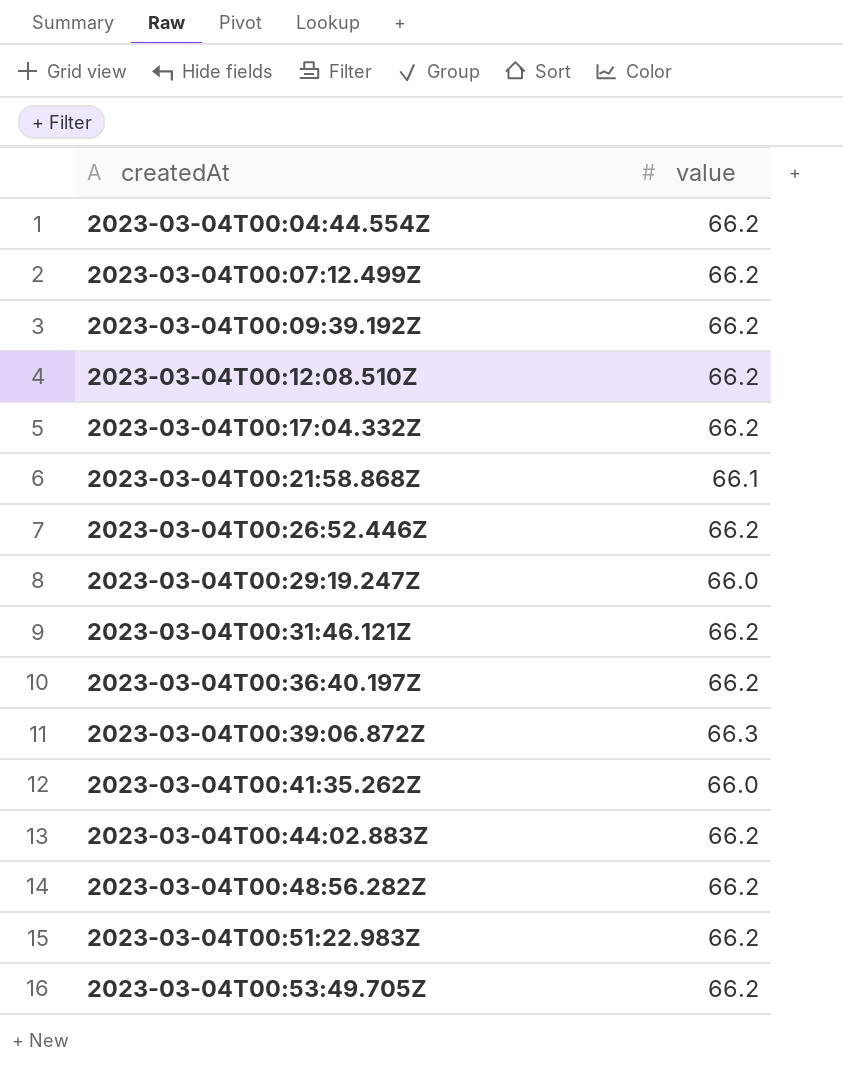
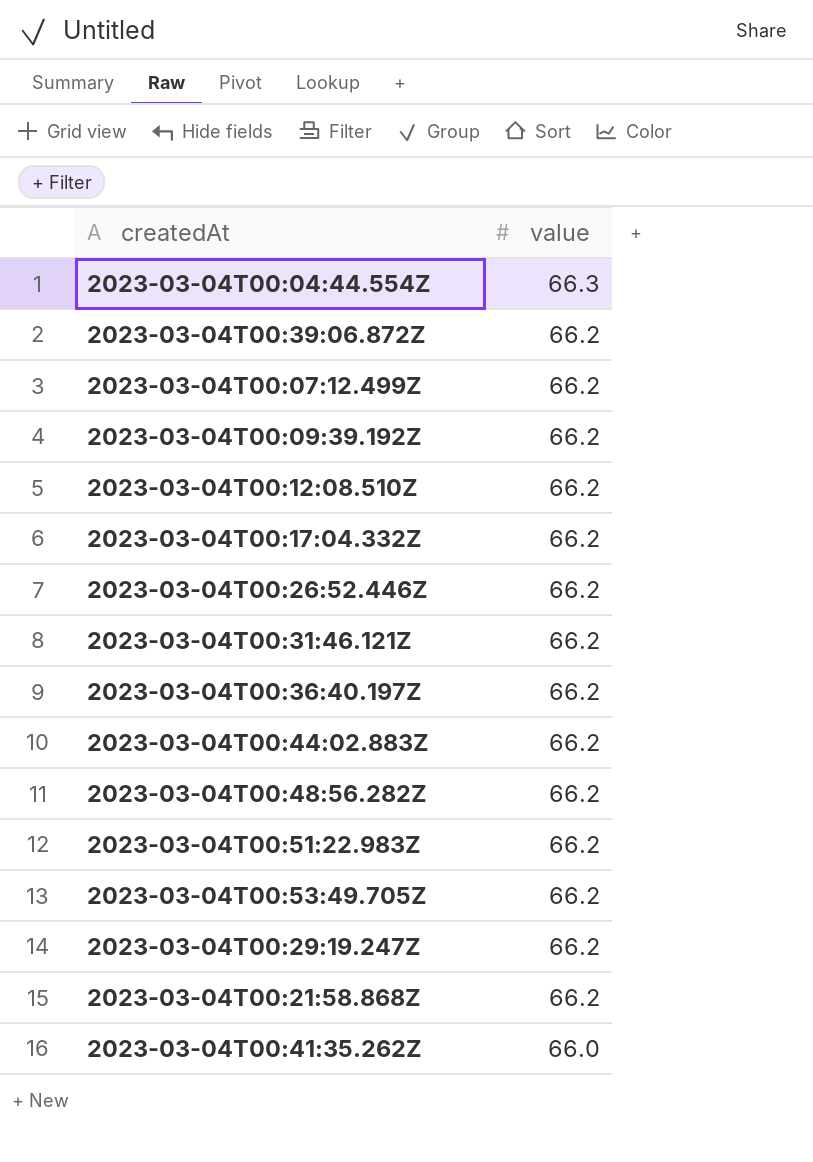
row order: createdAt ascending -> value descending
2023-03-04T00:04:44.554Z | value: 66.2 -> 66.3
2023-03-04T00:39:06.872Z | value: 66.3 -> 66.2
2023-03-04T00:29:19.247Z | value: 66.0 -> 66.2
2023-03-04T00:21:58.868Z | value: 66.1 -> 66.2

